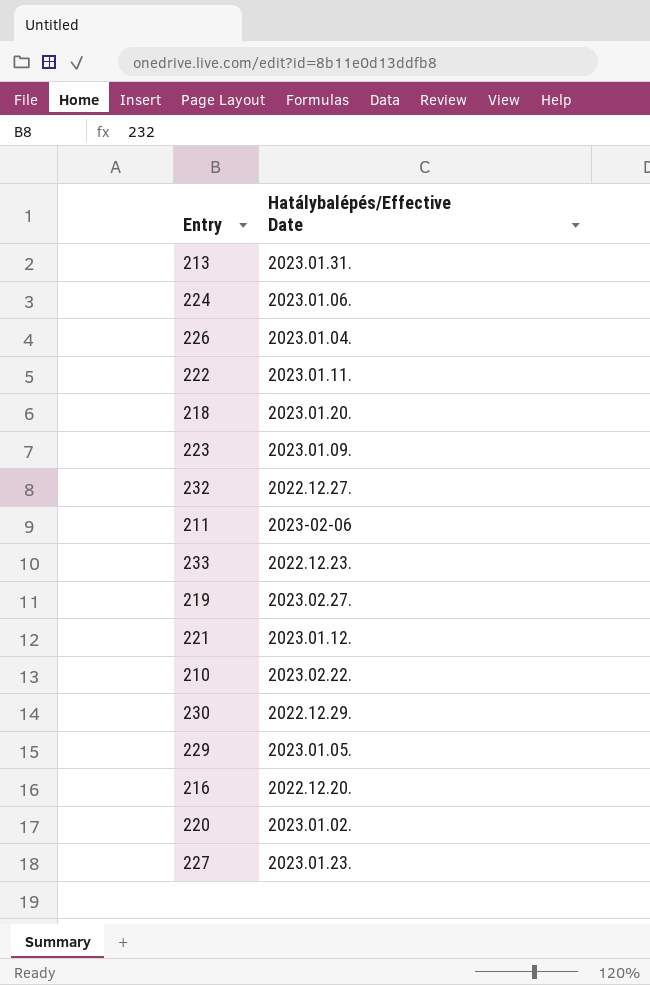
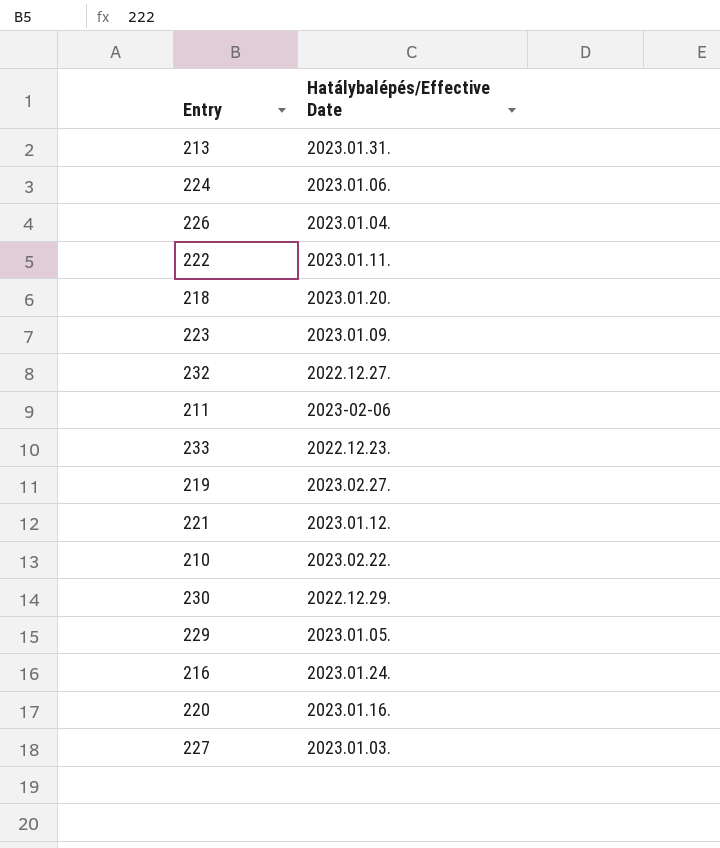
216 | Hatálybalépés/Effective Date: 2022.12.20. -> 2023.01.24.
220 | Hatálybalépés/Effective Date: 2023.01.02. -> 2023.01.16.
227 | Hatálybalépés/Effective Date: 2023.01.23. -> 2023.01.03.

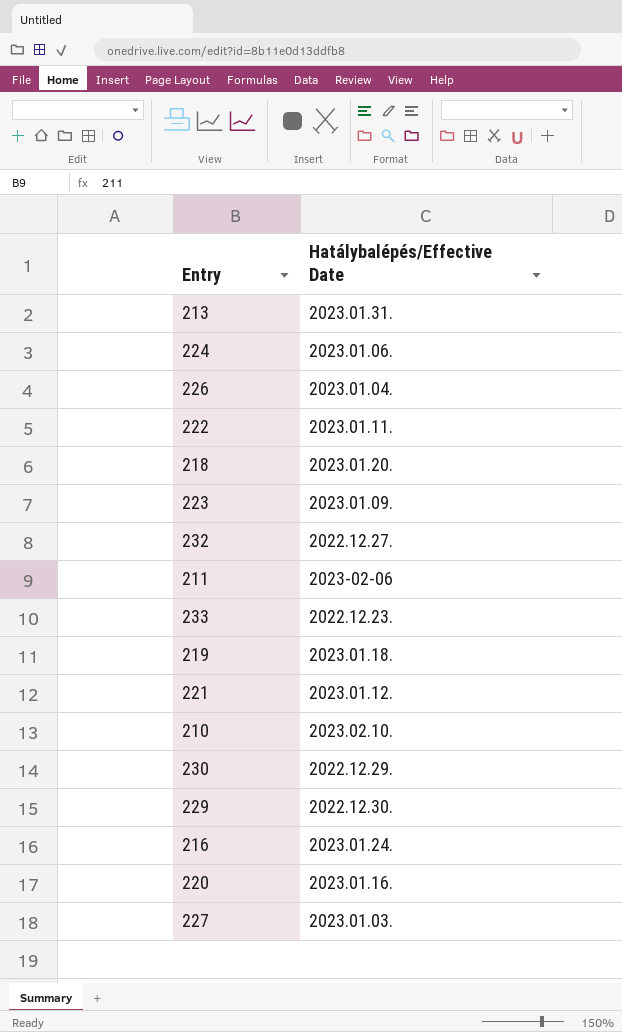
219 | Hatálybalépés/Effective Date: 2023.02.27. -> 2023.01.18.
210 | Hatálybalépés/Effective Date: 2023.02.22. -> 2023.02.10.
229 | Hatálybalépés/Effective Date: 2023.01.05. -> 2022.12.30.

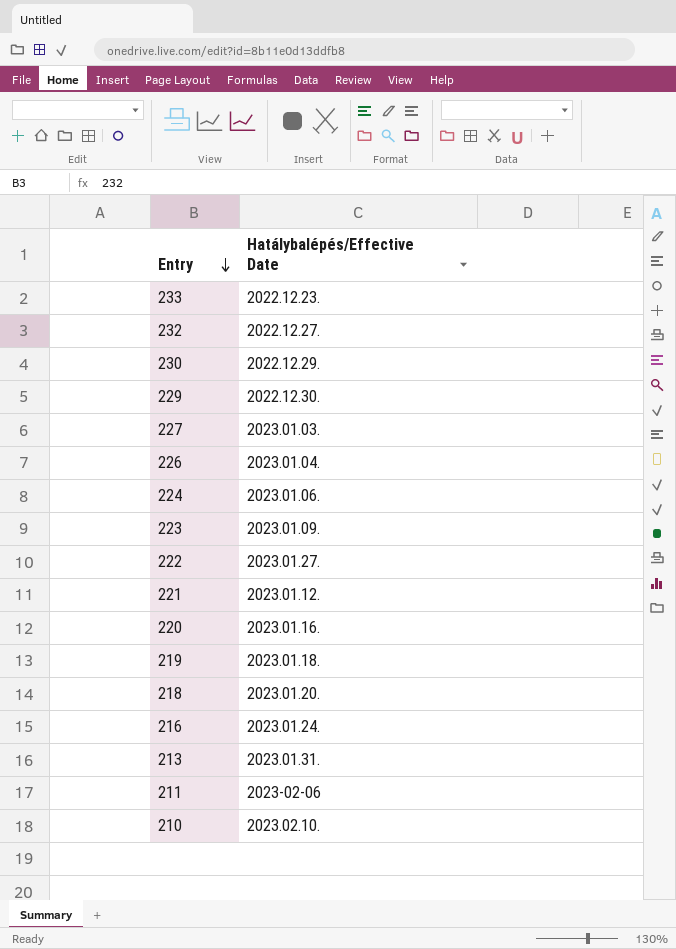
row order: none -> Entry descending
222 | Hatálybalépés/Effective Date: 2023.01.11. -> 2023.01.27.

